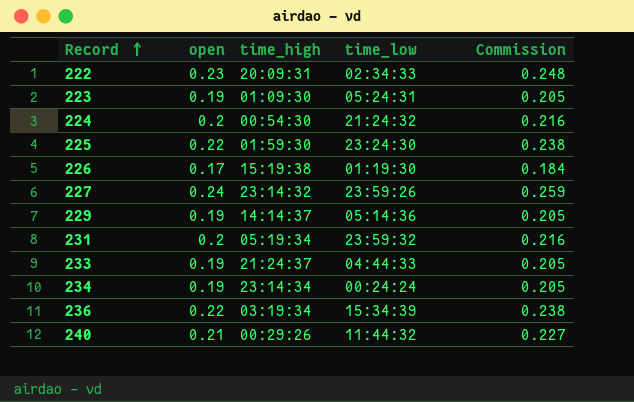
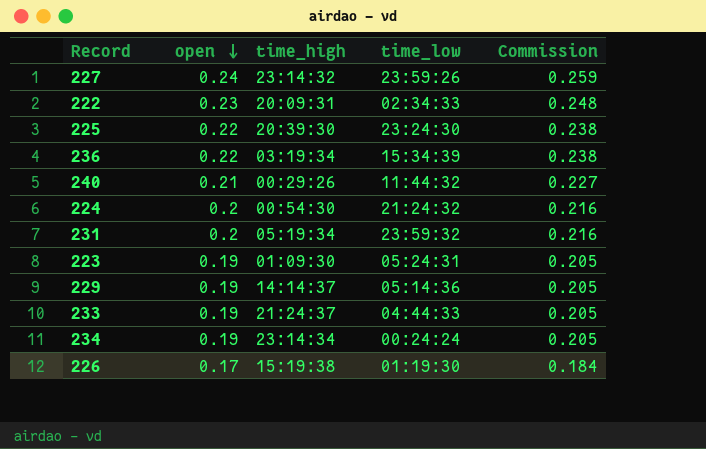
row order: Record ascending -> open descending
225 | time_high: 01:59:30 -> 20:39:30

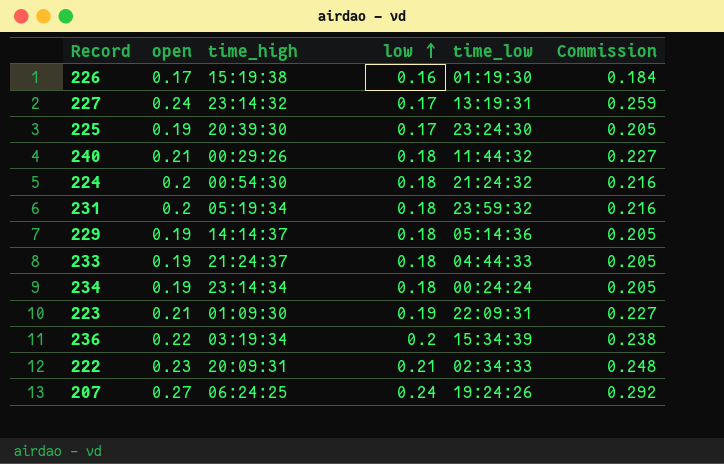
row order: open descending -> low ascending
column low | position: none -> 4
227 | time_low: 23:59:26 -> 13:19:31
225 | open: 0.22 -> 0.19
225 | Commission: 0.238 -> 0.205
223 | open: 0.19 -> 0.21
223 | time_low: 05:24:31 -> 22:09:31
223 | Commission: 0.205 -> 0.227
row 207: none -> 0.27 | 06:24:25 | 0.24 | 19:24:26 | 0.292

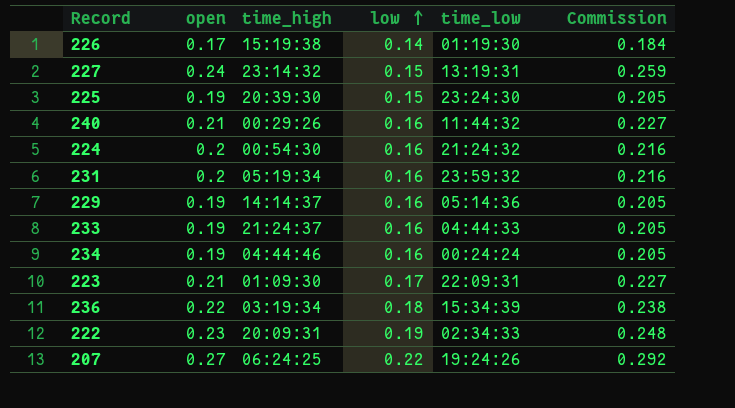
226 | low: 0.16 -> 0.14
227 | low: 0.17 -> 0.15
225 | low: 0.17 -> 0.15
240 | low: 0.18 -> 0.16
224 | low: 0.18 -> 0.16
231 | low: 0.18 -> 0.16
229 | low: 0.18 -> 0.16
233 | low: 0.18 -> 0.16
234 | time_high: 23:14:34 -> 04:44:46
234 | low: 0.18 -> 0.16
223 | low: 0.19 -> 0.17
236 | low: 0.2 -> 0.18
222 | low: 0.21 -> 0.19
207 | low: 0.24 -> 0.22

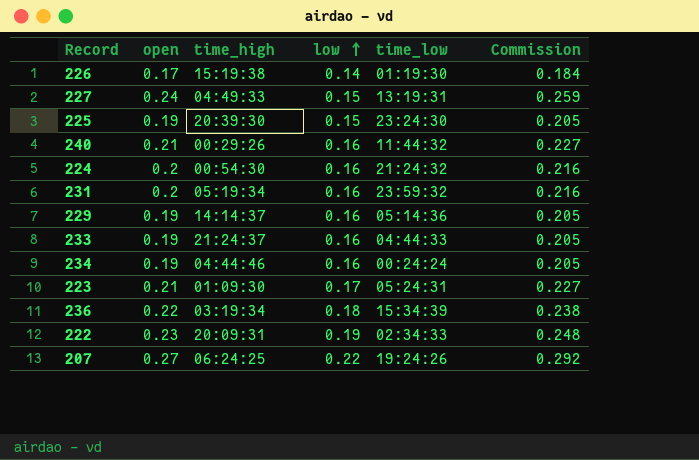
227 | time_high: 23:14:32 -> 04:49:33
223 | time_low: 22:09:31 -> 05:24:31

